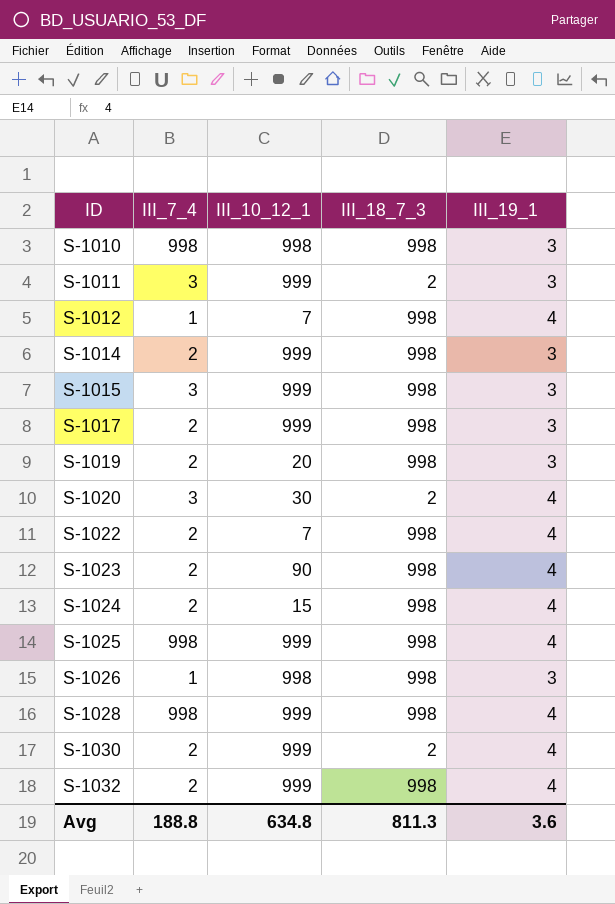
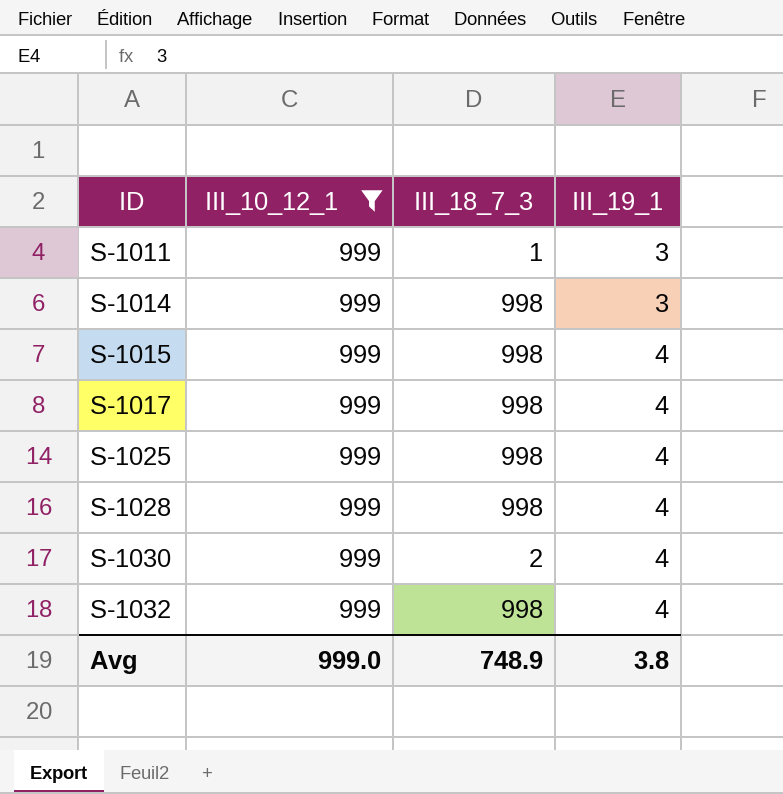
filter: none -> III_10_12_1 = 999
column III_7_4 | position: 2 -> none
S-1011 | III_18_7_3: 2 -> 1
S-1015 | III_19_1: 3 -> 4
S-1017 | III_19_1: 3 -> 4
Avg | III_10_12_1: 634.8 -> 999.0
Avg | III_18_7_3: 811.3 -> 748.9
Avg | III_19_1: 3.6 -> 3.8

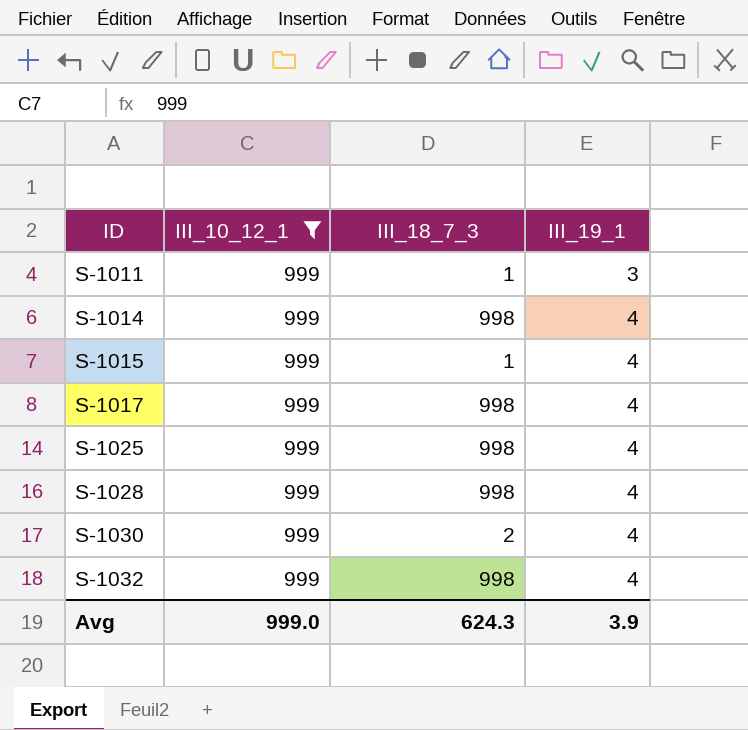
S-1014 | III_19_1: 3 -> 4
S-1015 | III_18_7_3: 998 -> 1
Avg | III_18_7_3: 748.9 -> 624.3
Avg | III_19_1: 3.8 -> 3.9

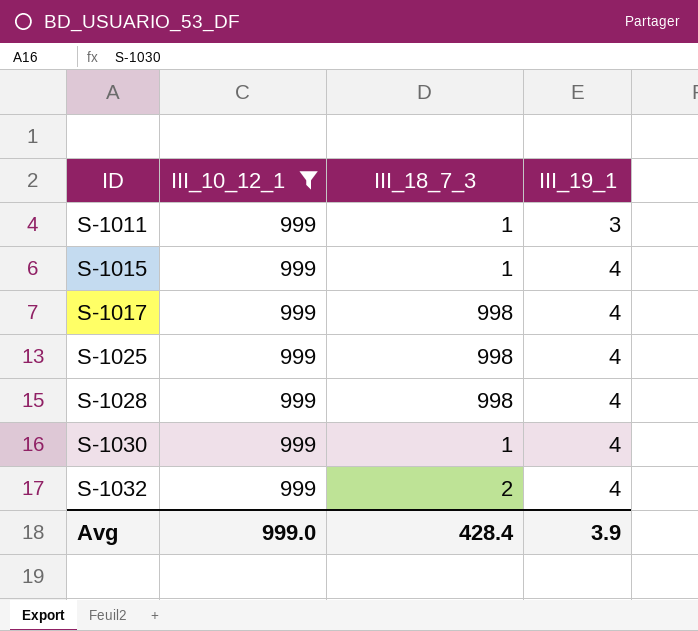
row S-1014: 999 | 998 | 4 -> none
S-1030 | III_18_7_3: 2 -> 1
S-1032 | III_18_7_3: 998 -> 2
Avg | III_18_7_3: 624.3 -> 428.4

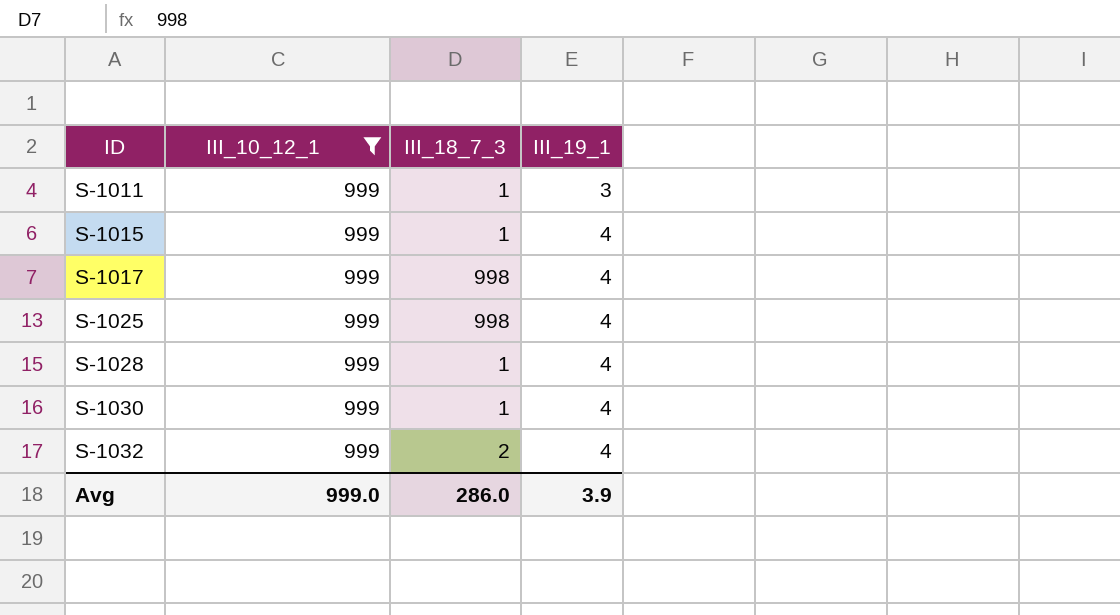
S-1028 | III_18_7_3: 998 -> 1
Avg | III_18_7_3: 428.4 -> 286.0

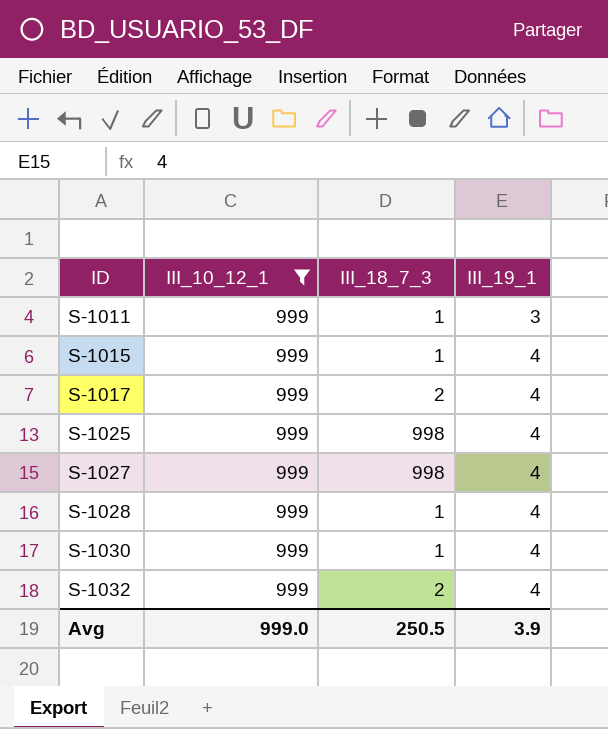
S-1017 | III_18_7_3: 998 -> 2
row S-1027: none -> 999 | 998 | 4
Avg | III_18_7_3: 286.0 -> 250.5

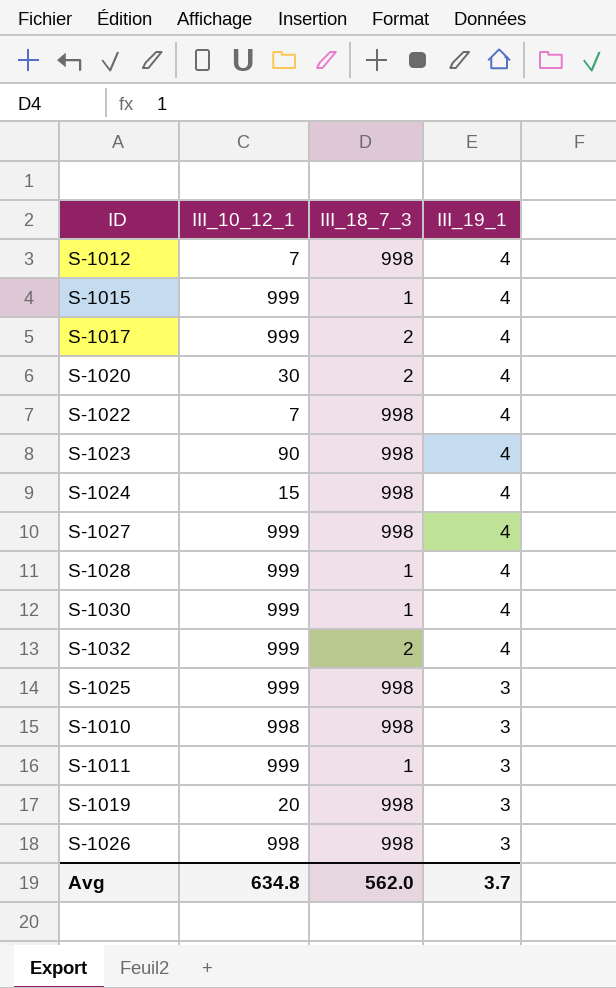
filter: III_10_12_1 = 999 -> none
row order: ID ascending -> III_19_1 descending
S-1025 | III_19_1: 4 -> 3
Avg | III_10_12_1: 999.0 -> 634.8
Avg | III_18_7_3: 250.5 -> 562.0
Avg | III_19_1: 3.9 -> 3.7

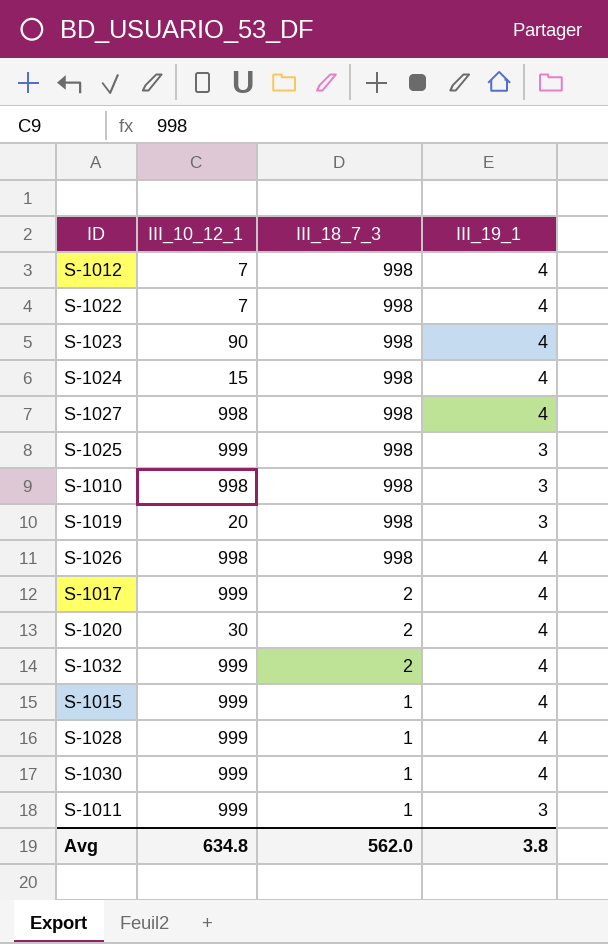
row order: III_19_1 descending -> III_18_7_3 descending
S-1027 | III_10_12_1: 999 -> 998
S-1026 | III_19_1: 3 -> 4
Avg | III_19_1: 3.7 -> 3.8

